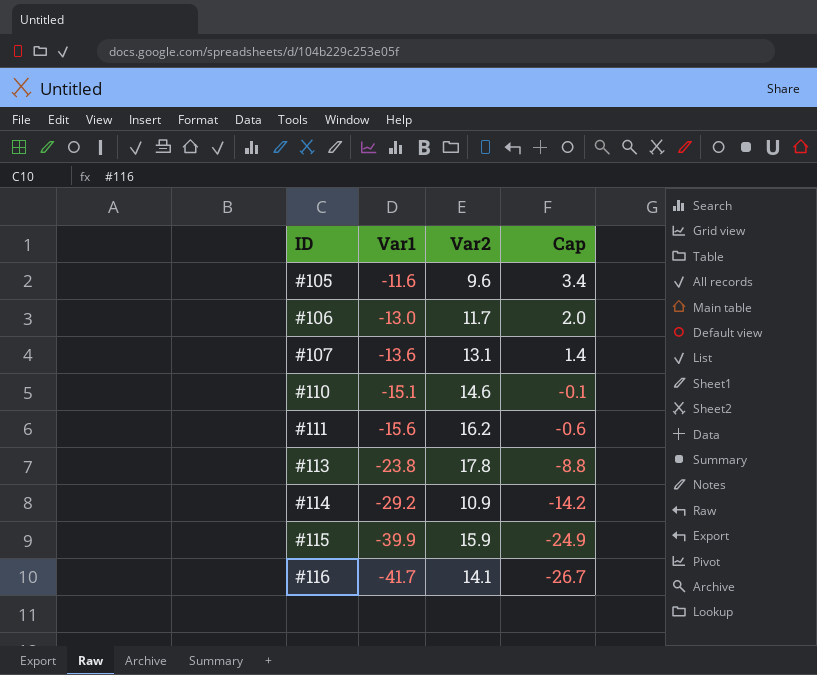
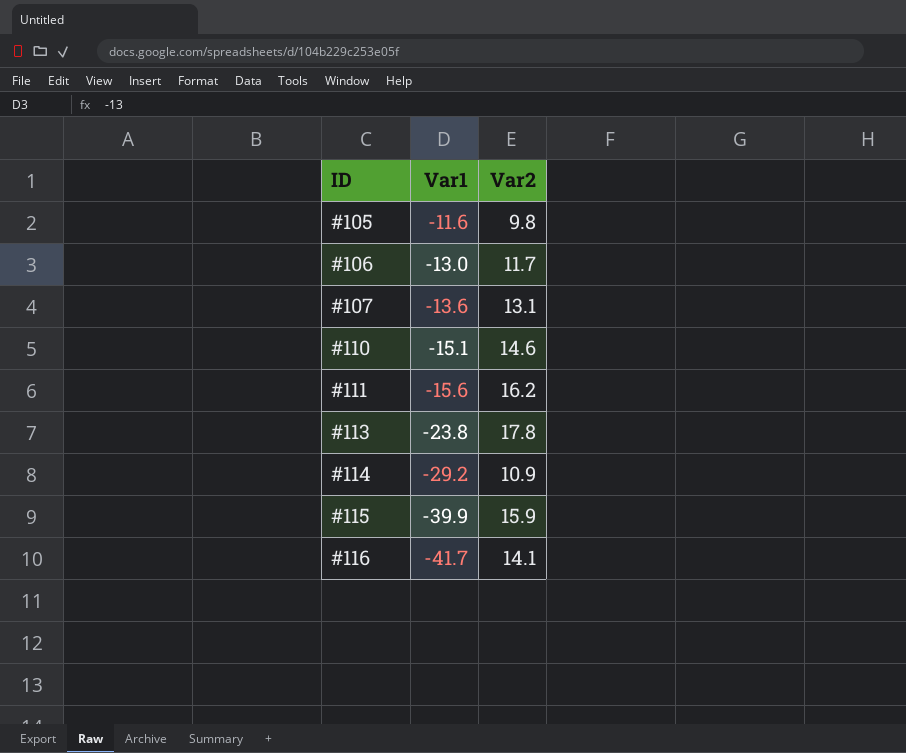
column Cap | formula: [Var1] + 15 -> none
#105 | Var2: 9.6 -> 9.8

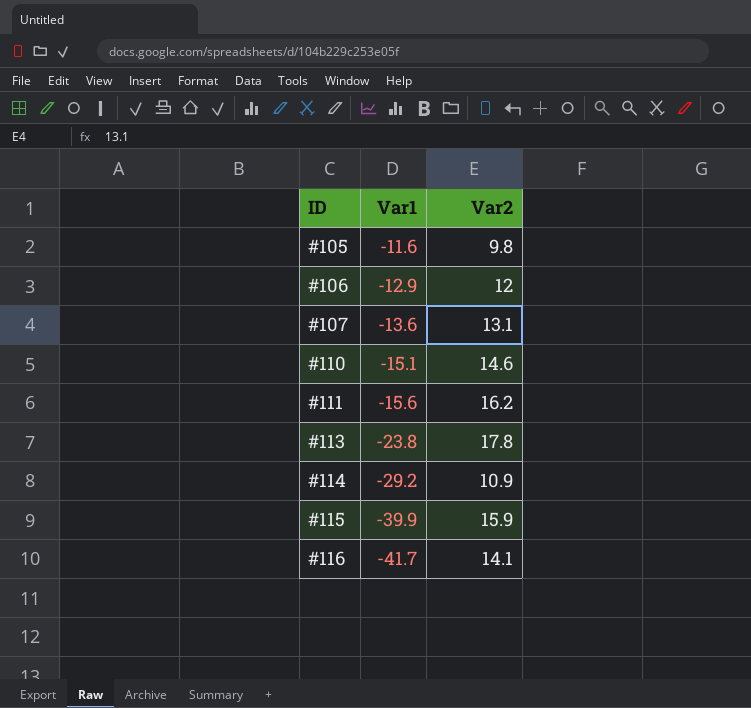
#106 | Var1: -13.0 -> -12.9
#106 | Var2: 11.7 -> 12

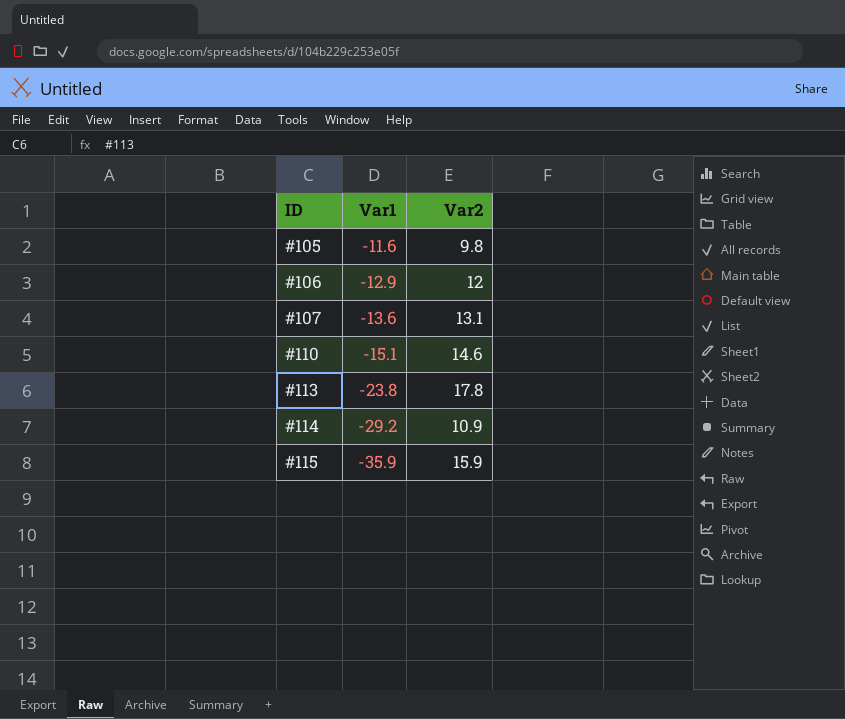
row #111: -15.6 | 16.2 -> none
row #116: -41.7 | 14.1 -> none
#115 | Var1: -39.9 -> -35.9

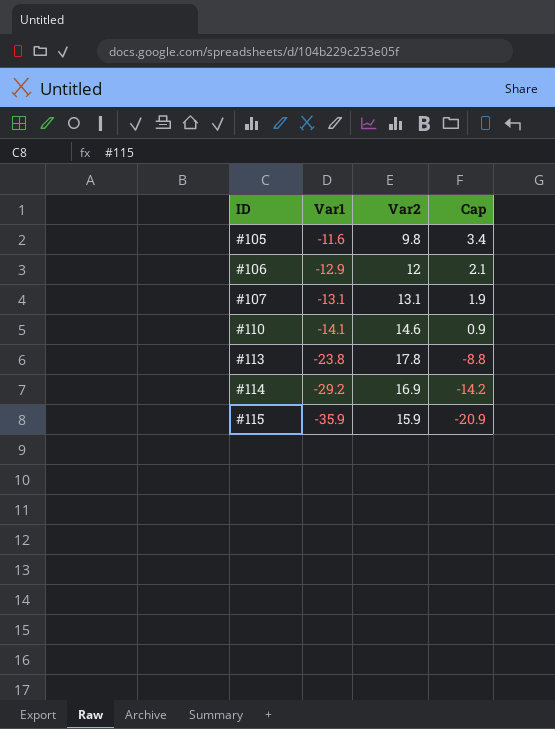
column Cap | formula: none -> [Var1] + 15
#107 | Var1: -13.6 -> -13.1
#110 | Var1: -15.1 -> -14.1
#114 | Var2: 10.9 -> 16.9

